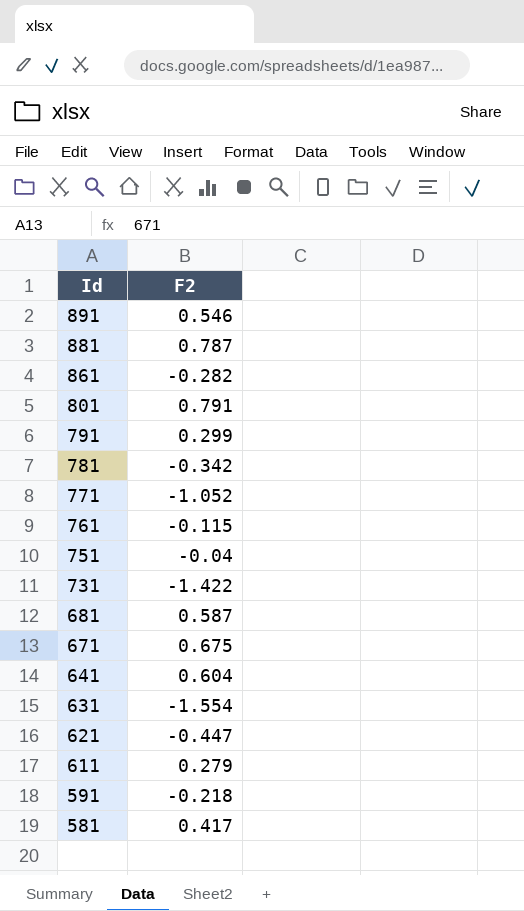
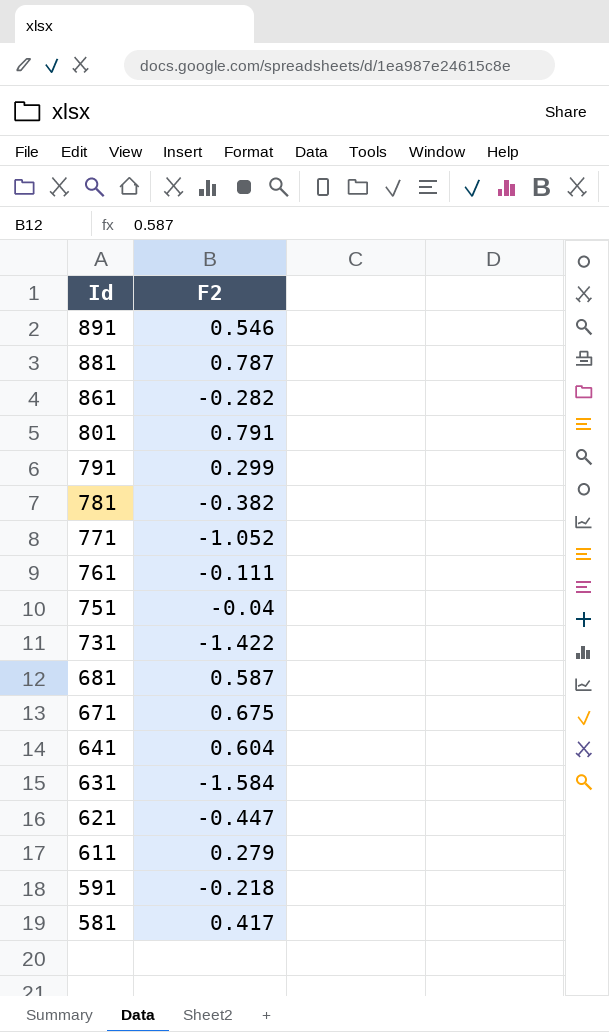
781 | F2: -0.342 -> -0.382
761 | F2: -0.115 -> -0.111
631 | F2: -1.554 -> -1.584

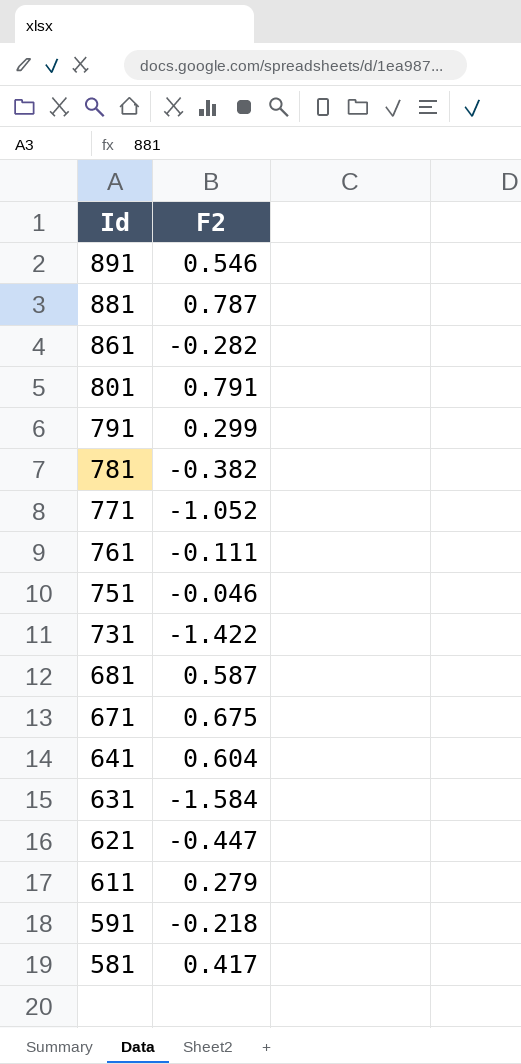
751 | F2: -0.04 -> -0.046

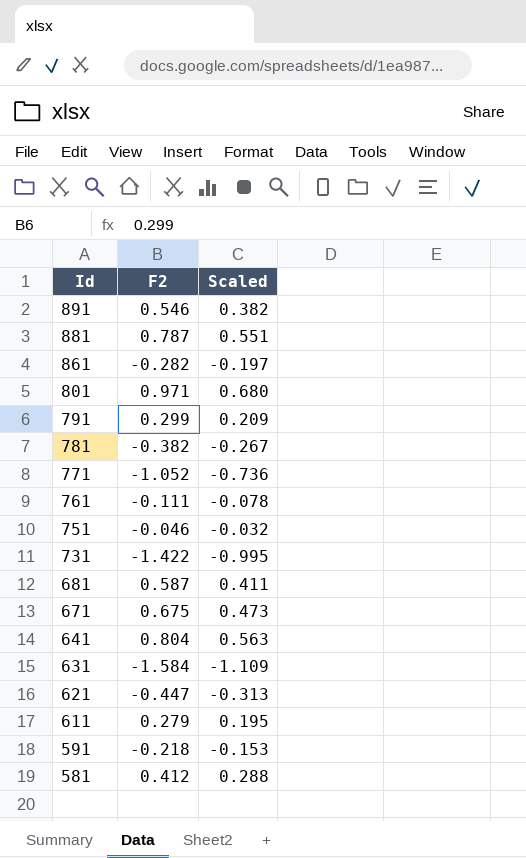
column Scaled | formula: none -> [F2] * 0.7
801 | F2: 0.791 -> 0.971
641 | F2: 0.604 -> 0.804
581 | F2: 0.417 -> 0.412

